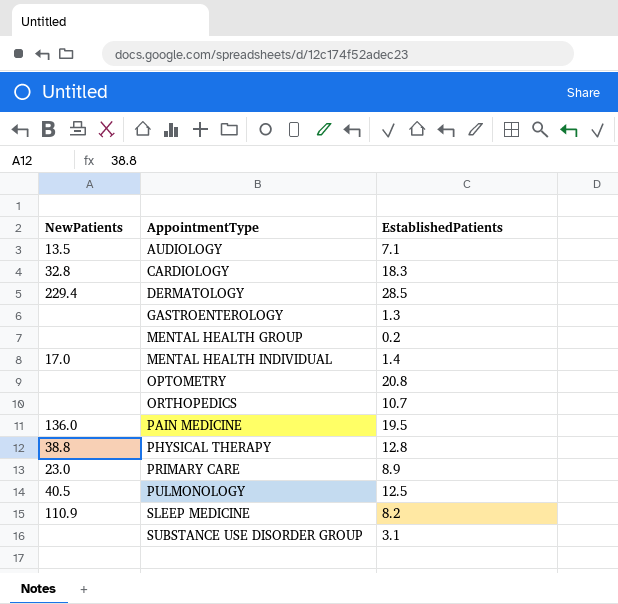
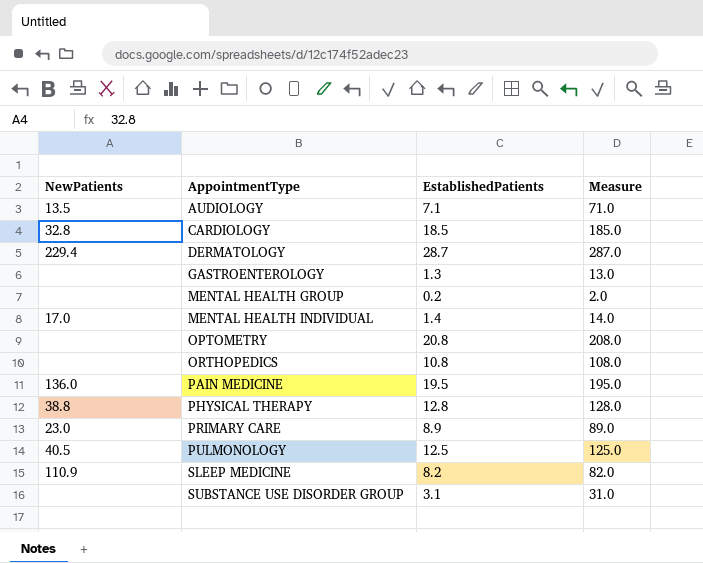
column Measure | formula: none -> [EstablishedPatients] * 10
CARDIOLOGY | EstablishedPatients: 18.3 -> 18.5
DERMATOLOGY | EstablishedPatients: 28.5 -> 28.7
ORTHOPEDICS | EstablishedPatients: 10.7 -> 10.8

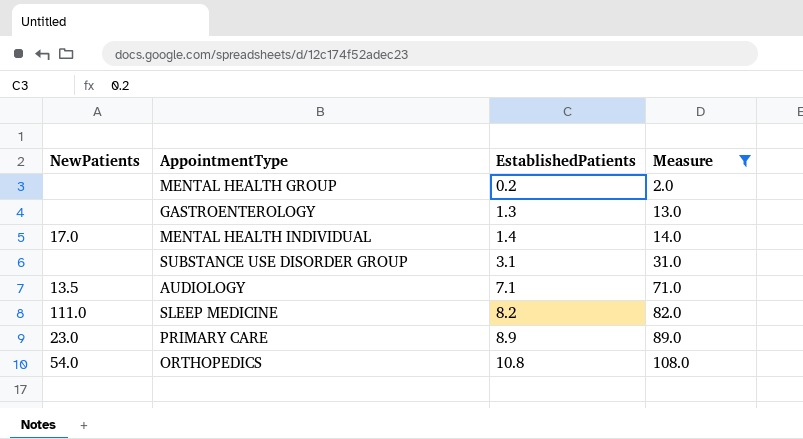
filter: none -> Measure <= 108.0
row order: AppointmentType ascending -> EstablishedPatients ascending
SLEEP MEDICINE | NewPatients: 110.9 -> 111.0
ORTHOPEDICS | NewPatients: none -> 54.0

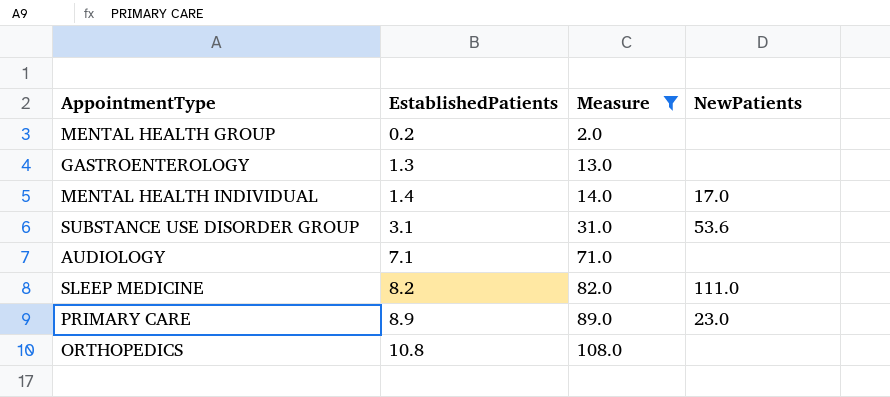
column NewPatients | position: 1 -> 4
SUBSTANCE USE DISORDER GROUP | NewPatients: none -> 53.6
AUDIOLOGY | NewPatients: 13.5 -> none
ORTHOPEDICS | NewPatients: 54.0 -> none

